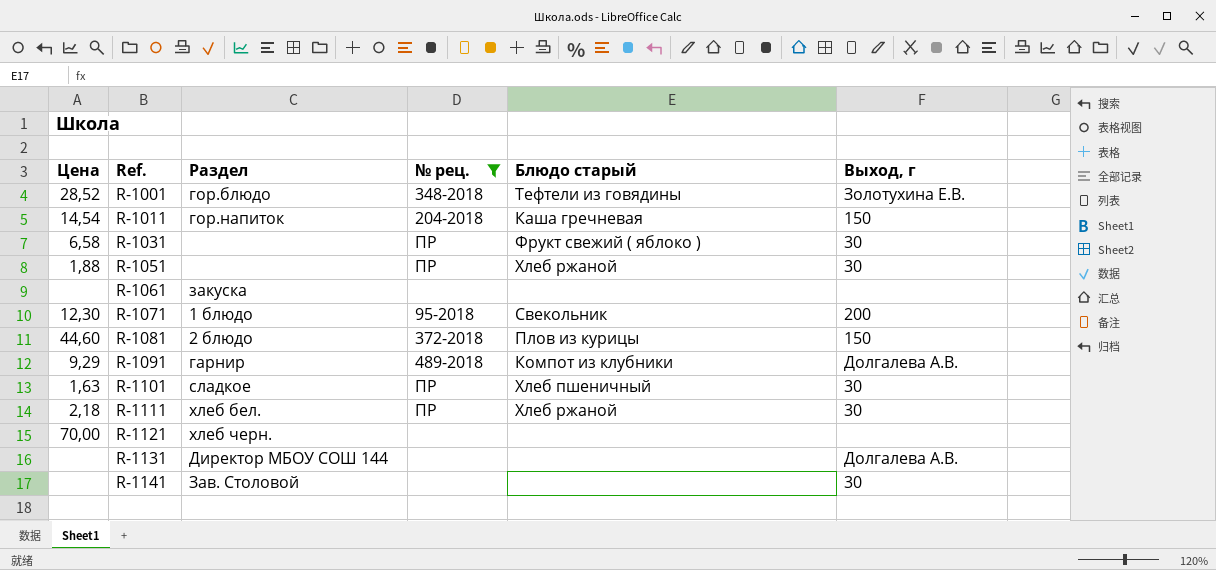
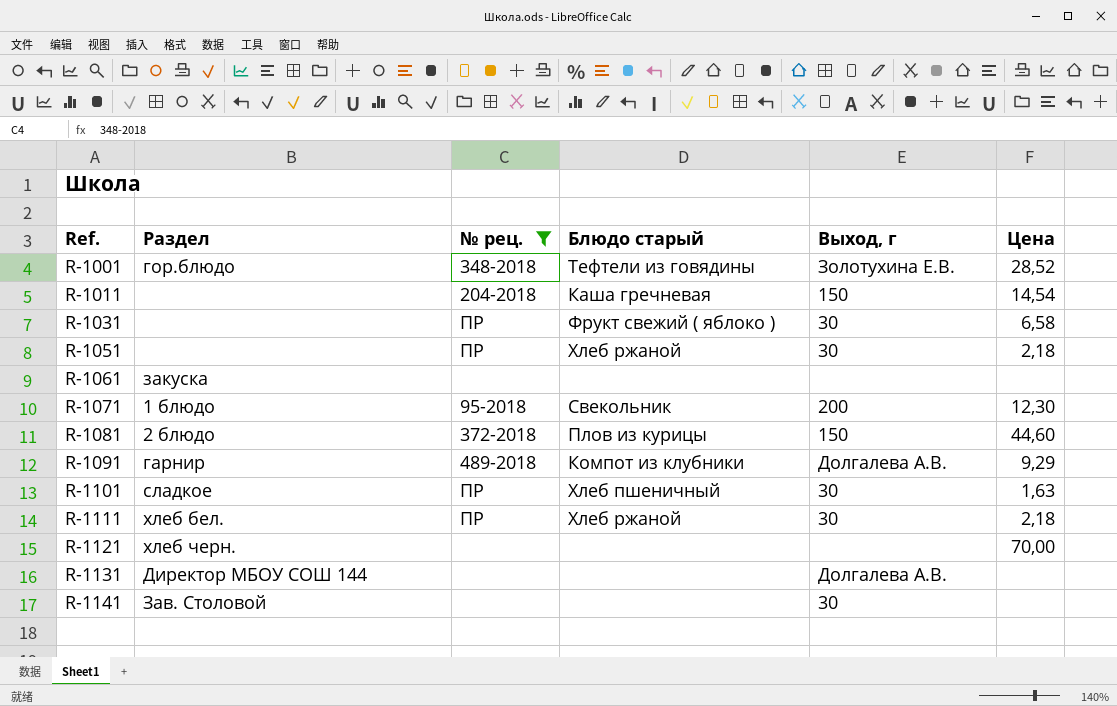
column Цена | position: 1 -> 6
R-1011 | Раздел: гор.напиток -> none
R-1051 | Цена: 1,88 -> 2,18

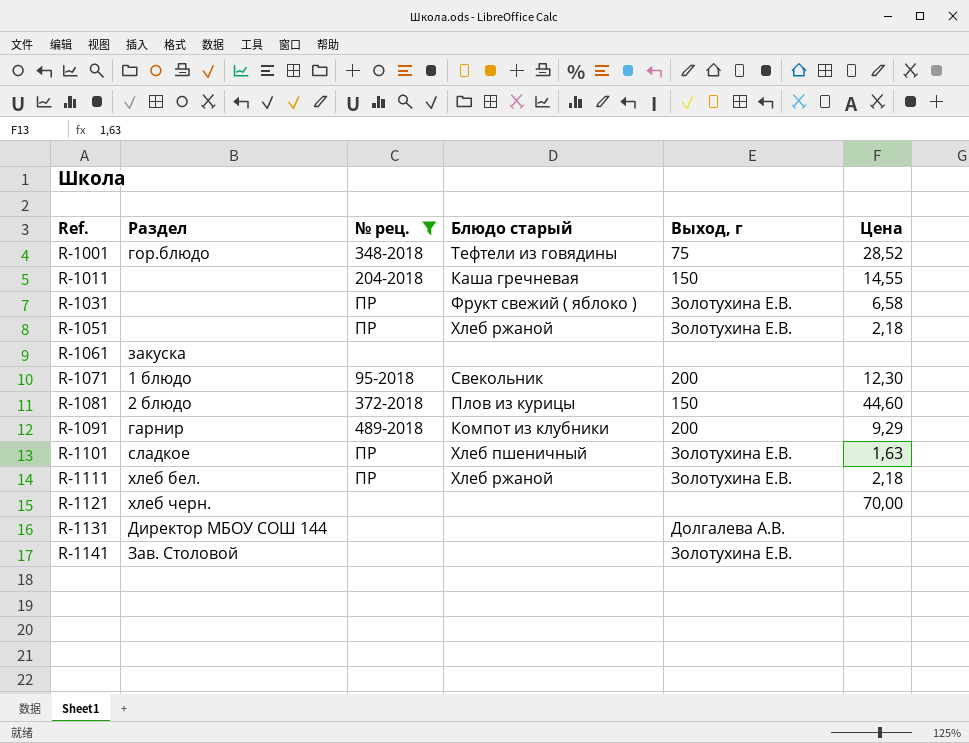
R-1001 | Выход, г: Золотухина Е.В. -> 75
R-1011 | Цена: 14,54 -> 14,55
R-1031 | Выход, г: 30 -> Золотухина Е.В.
R-1051 | Выход, г: 30 -> Золотухина Е.В.
R-1091 | Выход, г: Долгалева А.В. -> 200
R-1101 | Выход, г: 30 -> Золотухина Е.В.
R-1111 | Выход, г: 30 -> Золотухина Е.В.
R-1141 | Выход, г: 30 -> Золотухина Е.В.

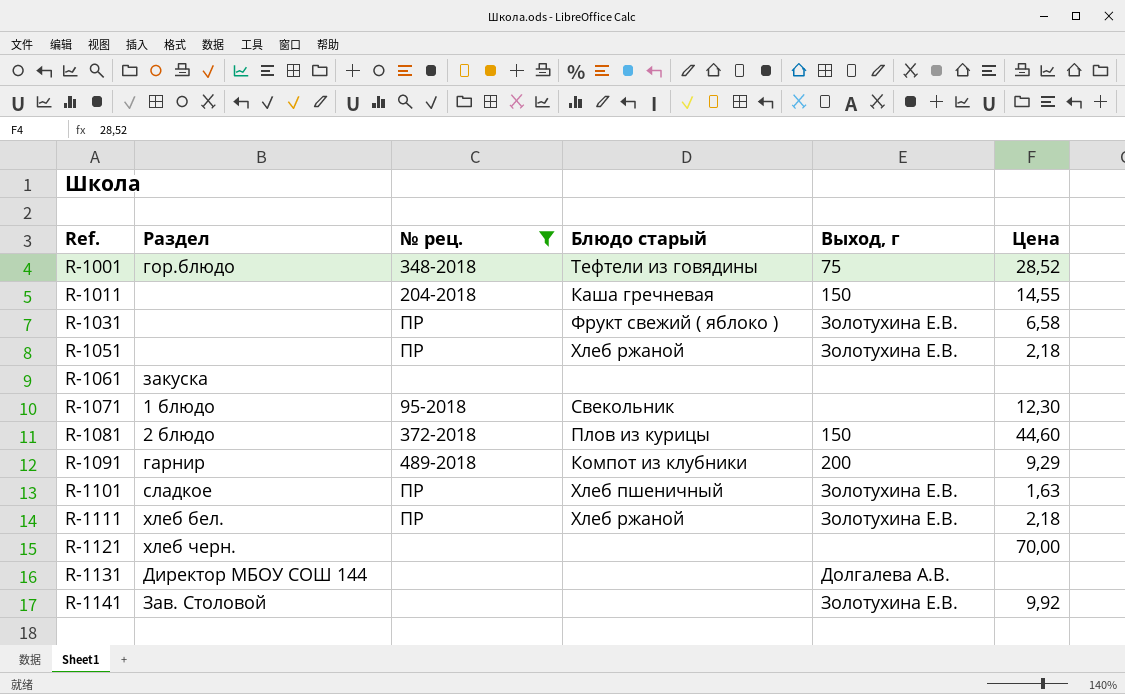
R-1071 | Выход, г: 200 -> none
R-1141 | Цена: none -> 9,92

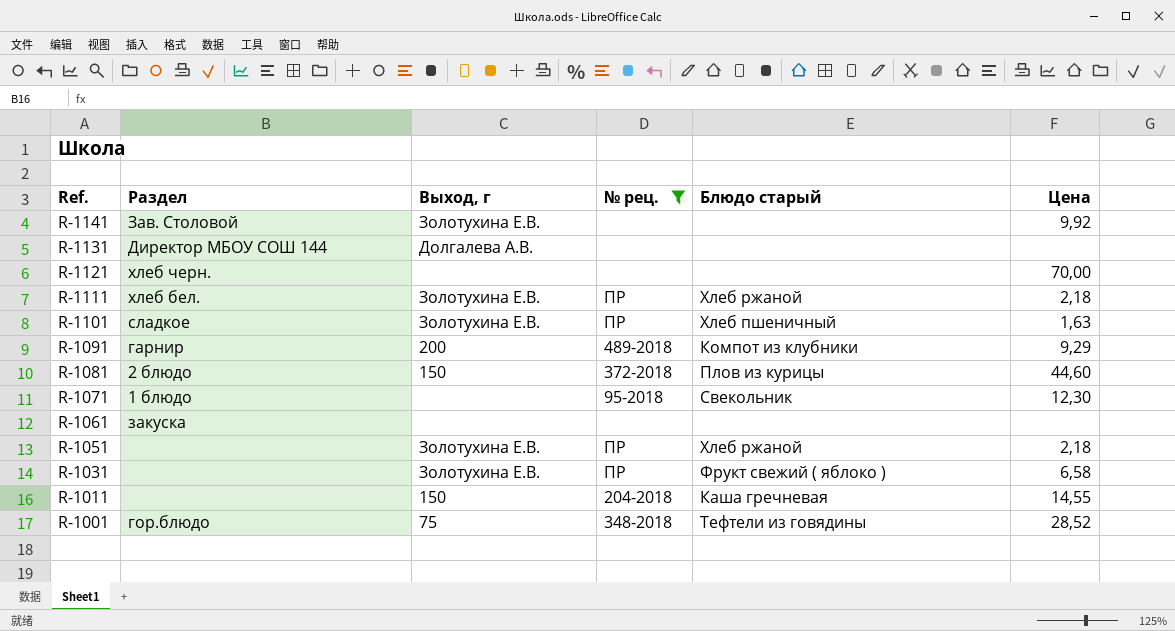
row order: Ref. ascending -> Ref. descending
column Выход, г | position: 5 -> 3

